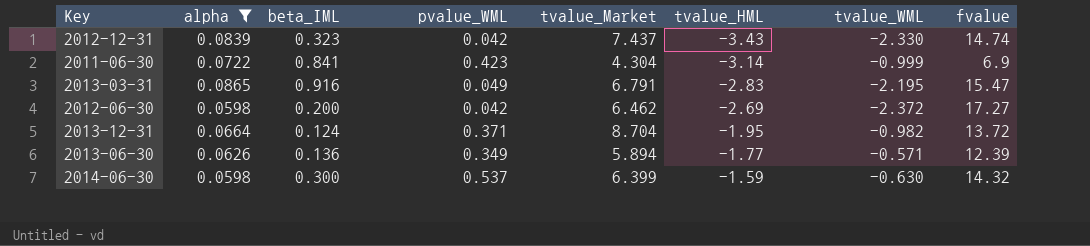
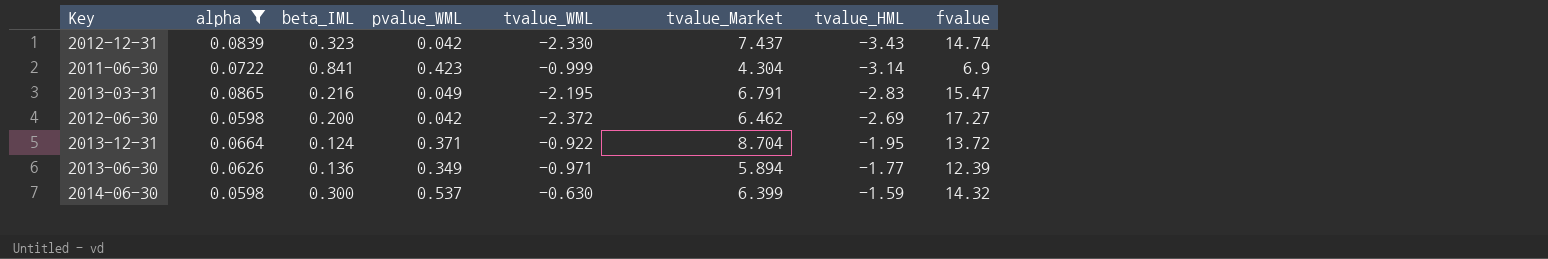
column tvalue_WML | position: 7 -> 5
2013-03-31 | beta_IML: 0.916 -> 0.216
2013-12-31 | tvalue_WML: -0.982 -> -0.922
2013-06-30 | tvalue_WML: -0.571 -> -0.971

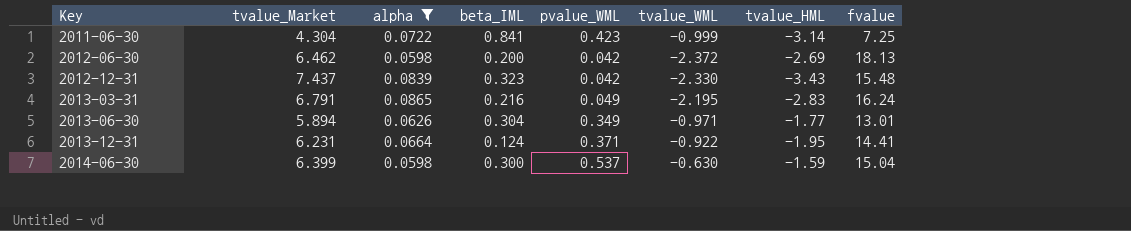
row order: tvalue_HML ascending -> Key ascending
column tvalue_Market | position: 6 -> 2
2011-06-30 | fvalue: 6.9 -> 7.25
2012-06-30 | fvalue: 17.27 -> 18.13
2012-12-31 | fvalue: 14.74 -> 15.48
2013-03-31 | fvalue: 15.47 -> 16.24
2013-06-30 | beta_IML: 0.136 -> 0.304
2013-06-30 | fvalue: 12.39 -> 13.01
2013-12-31 | tvalue_Market: 8.704 -> 6.231
2013-12-31 | fvalue: 13.72 -> 14.41
2014-06-30 | fvalue: 14.32 -> 15.04

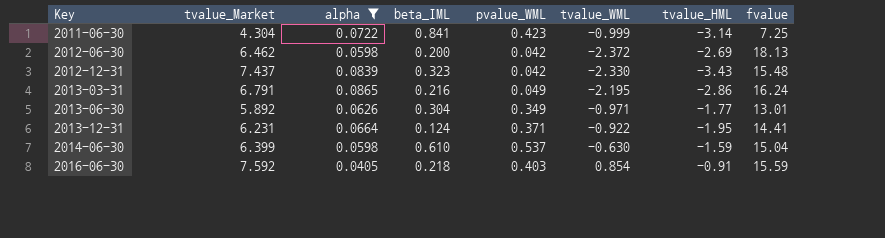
2013-03-31 | tvalue_HML: -2.83 -> -2.86
2013-06-30 | tvalue_Market: 5.894 -> 5.892
2014-06-30 | beta_IML: 0.300 -> 0.610
row 2016-06-30: none -> 7.592 | 0.0405 | 0.218 | 0.403 | 0.854 | -0.91 | 15.59

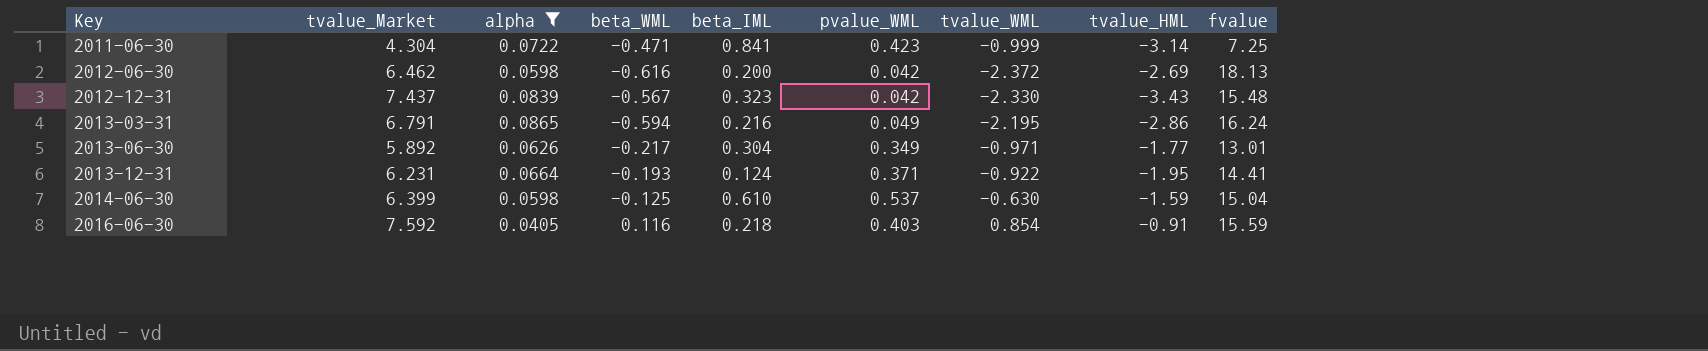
column beta_WML | position: none -> 4

